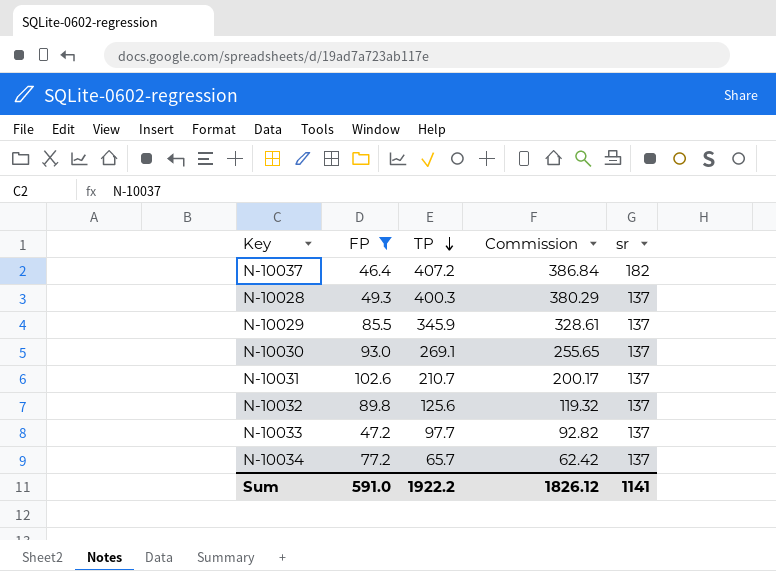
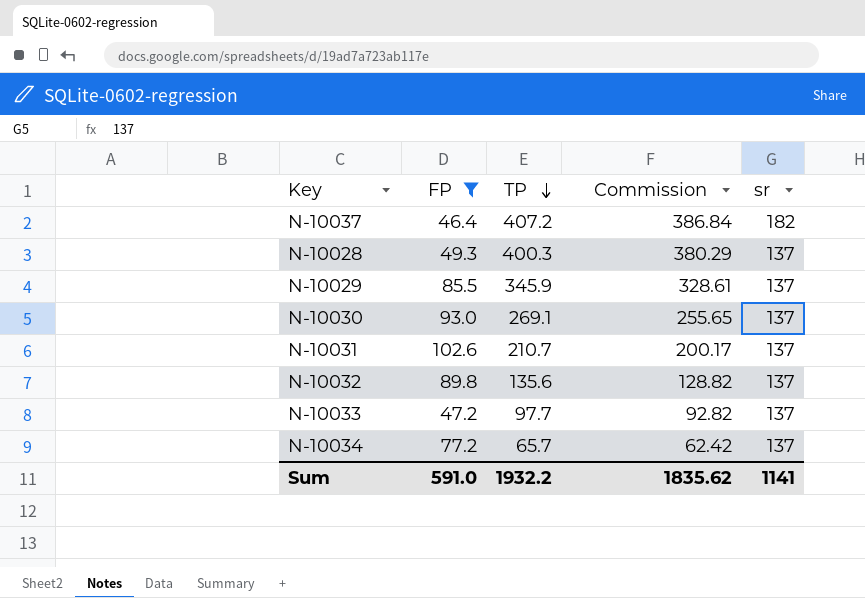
N-10032 | TP: 125.6 -> 135.6
N-10032 | Commission: 119.32 -> 128.82
Sum | TP: 1922.2 -> 1932.2
Sum | Commission: 1826.12 -> 1835.62

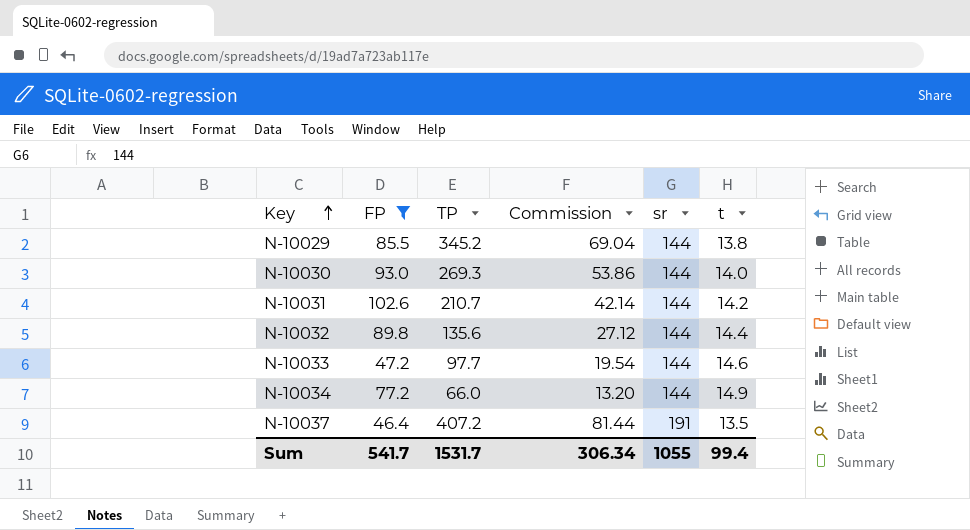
row order: TP descending -> Key ascending
column Commission | formula: [TP] * 0.95 -> [TP] * 0.2
column t | position: none -> 6
row N-10028: 49.3 | 400.3 | 380.29 | 137 -> none
N-10029 | TP: 345.9 -> 345.2
N-10029 | sr: 137 -> 144
N-10030 | TP: 269.1 -> 269.3
N-10030 | sr: 137 -> 144
N-10031 | sr: 137 -> 144
N-10032 | sr: 137 -> 144
N-10033 | sr: 137 -> 144
N-10034 | TP: 65.7 -> 66.0
N-10034 | sr: 137 -> 144
N-10037 | sr: 182 -> 191
Sum | FP: 591.0 -> 541.7
Sum | TP: 1932.2 -> 1531.7
Sum | Commission: 1835.62 -> 306.34
Sum | sr: 1141 -> 1055

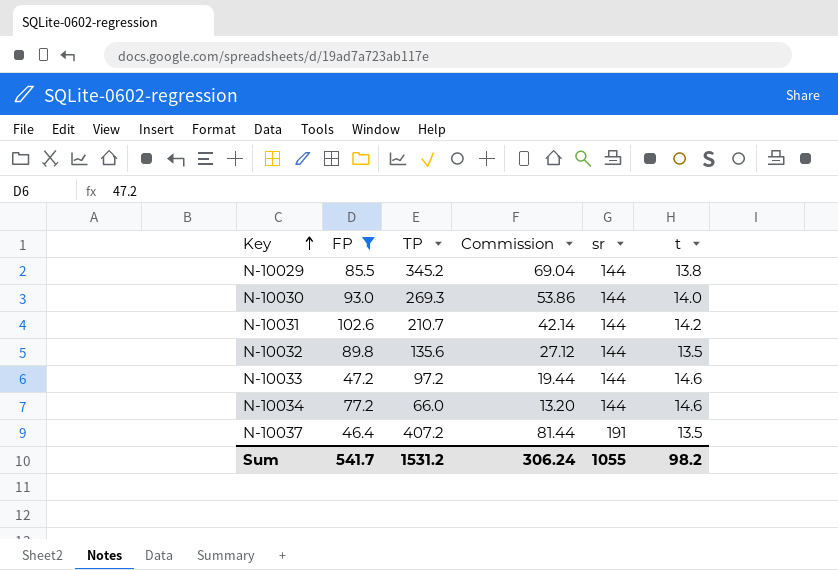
N-10032 | t: 14.4 -> 13.5
N-10033 | TP: 97.7 -> 97.2
N-10033 | Commission: 19.54 -> 19.44
N-10034 | t: 14.9 -> 14.6
Sum | TP: 1531.7 -> 1531.2
Sum | Commission: 306.34 -> 306.24
Sum | t: 99.4 -> 98.2

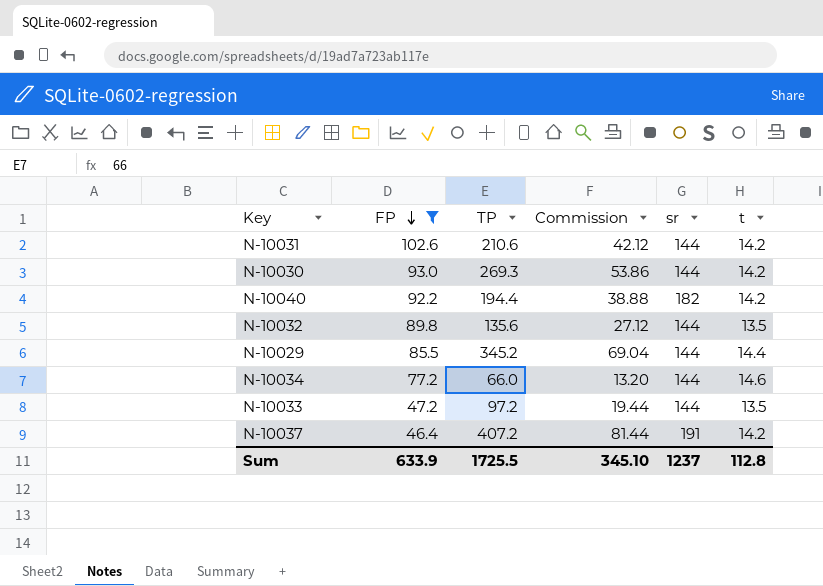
row order: Key ascending -> FP descending
N-10031 | TP: 210.7 -> 210.6
N-10031 | Commission: 42.14 -> 42.12
N-10030 | t: 14.0 -> 14.2
row N-10040: none -> 92.2 | 194.4 | 38.88 | 182 | 14.2
N-10029 | t: 13.8 -> 14.4
N-10033 | t: 14.6 -> 13.5
N-10037 | t: 13.5 -> 14.2
Sum | FP: 541.7 -> 633.9
Sum | TP: 1531.2 -> 1725.5
Sum | Commission: 306.24 -> 345.10
Sum | sr: 1055 -> 1237
Sum | t: 98.2 -> 112.8

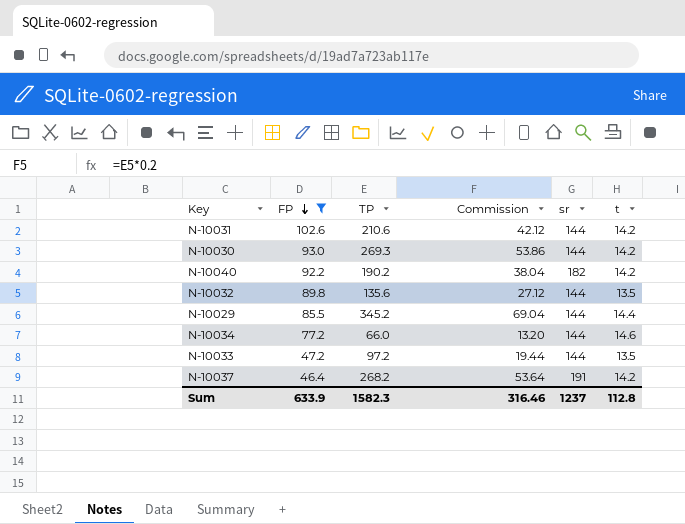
N-10040 | TP: 194.4 -> 190.2
N-10040 | Commission: 38.88 -> 38.04
N-10037 | TP: 407.2 -> 268.2
N-10037 | Commission: 81.44 -> 53.64
Sum | TP: 1725.5 -> 1582.3
Sum | Commission: 345.10 -> 316.46

